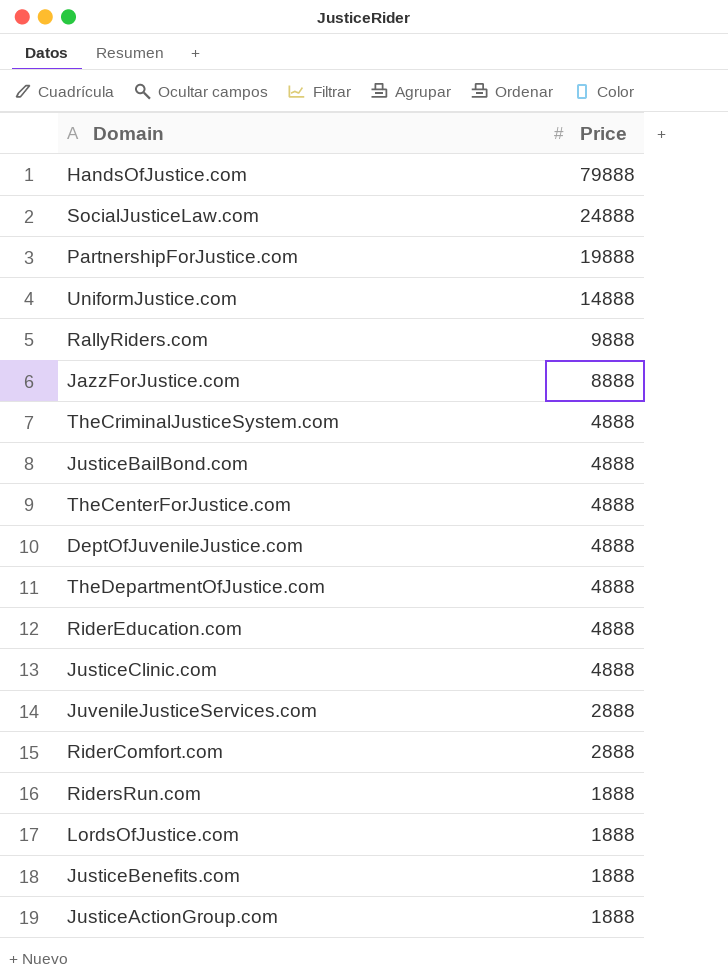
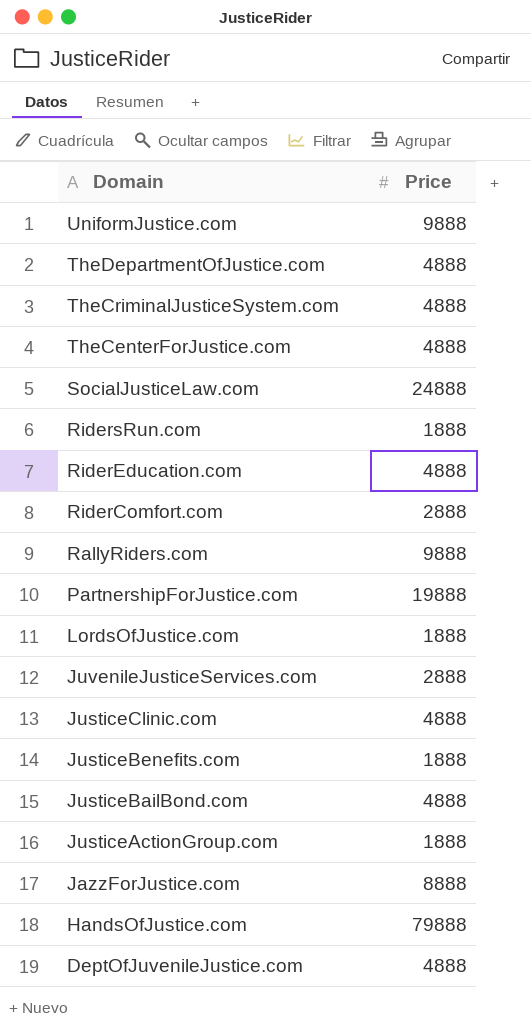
row order: Price descending -> Domain descending
UniformJustice.com | Price: 14888 -> 9888

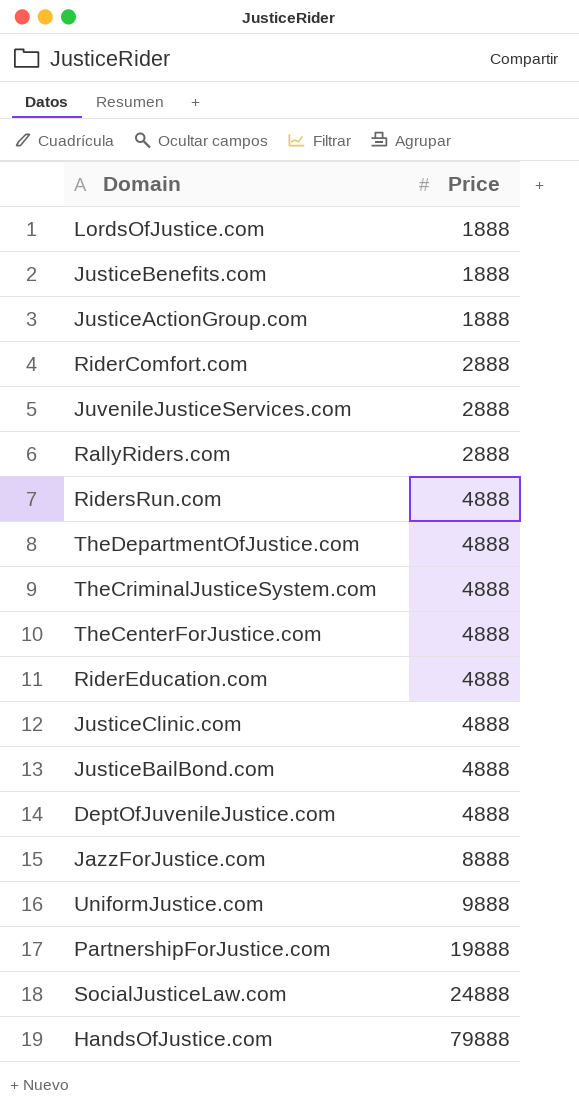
row order: Domain descending -> Price ascending
RallyRiders.com | Price: 9888 -> 2888
RidersRun.com | Price: 1888 -> 4888

